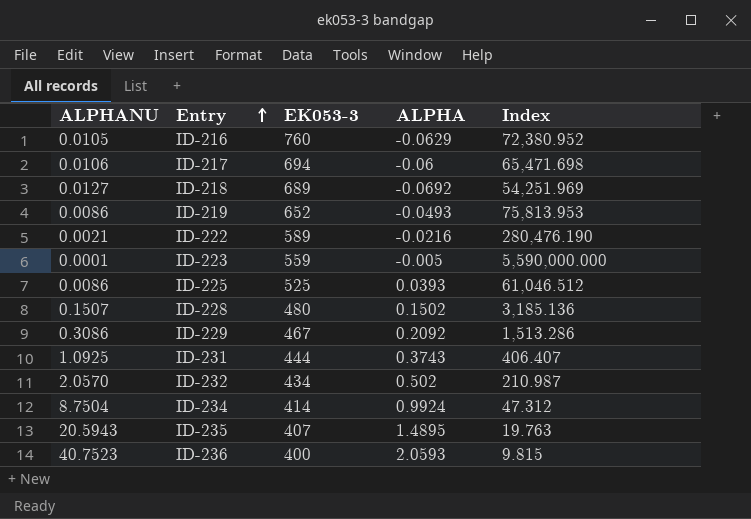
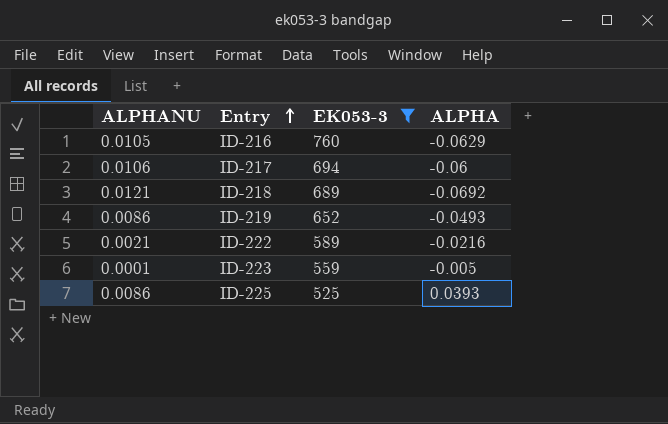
filter: none -> EK053-3 >= 525
column Index | formula: [EK053-3] / [ALPHANU] -> none
ID-218 | ALPHANU: 0.0127 -> 0.0121

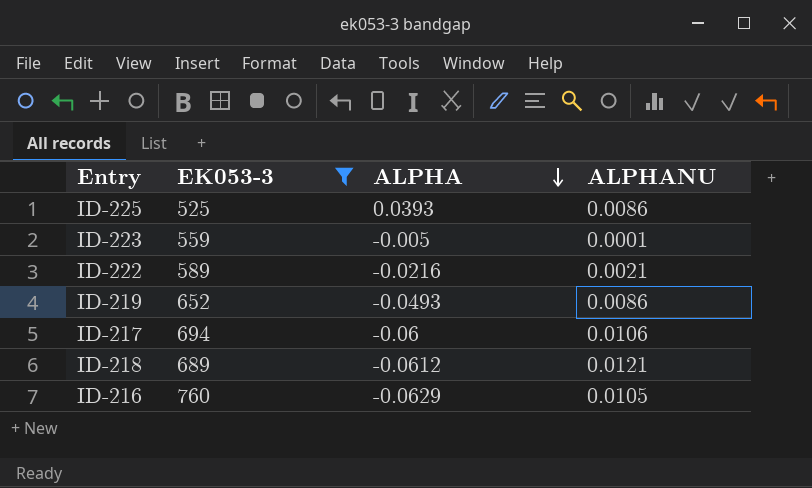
row order: Entry ascending -> ALPHA descending
column ALPHANU | position: 1 -> 4
ID-218 | ALPHA: -0.0692 -> -0.0612

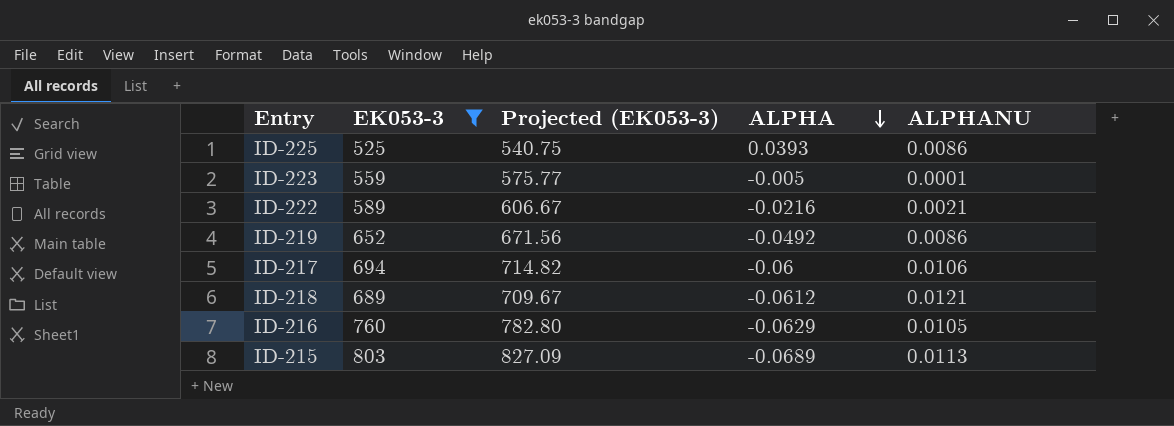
column Projected (EK053-3) | formula: none -> [EK053-3] * 1.03
ID-219 | ALPHA: -0.0493 -> -0.0492
row ID-215: none -> 803 | 827.09 | -0.0689 | 0.0113

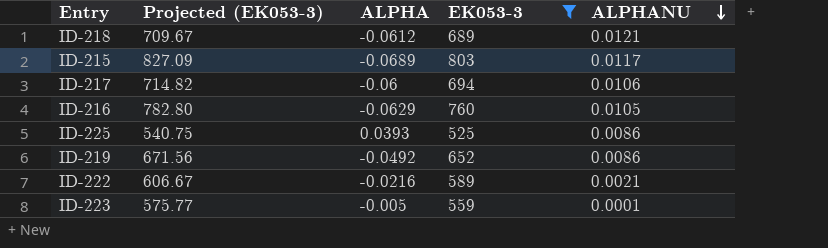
row order: ALPHA descending -> ALPHANU descending
column EK053-3 | position: 2 -> 4
ID-215 | ALPHANU: 0.0113 -> 0.0117

